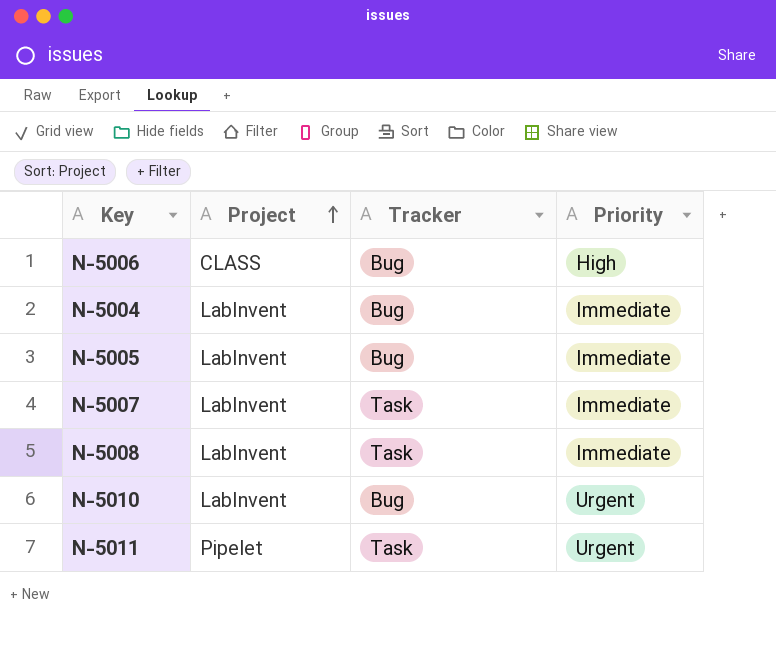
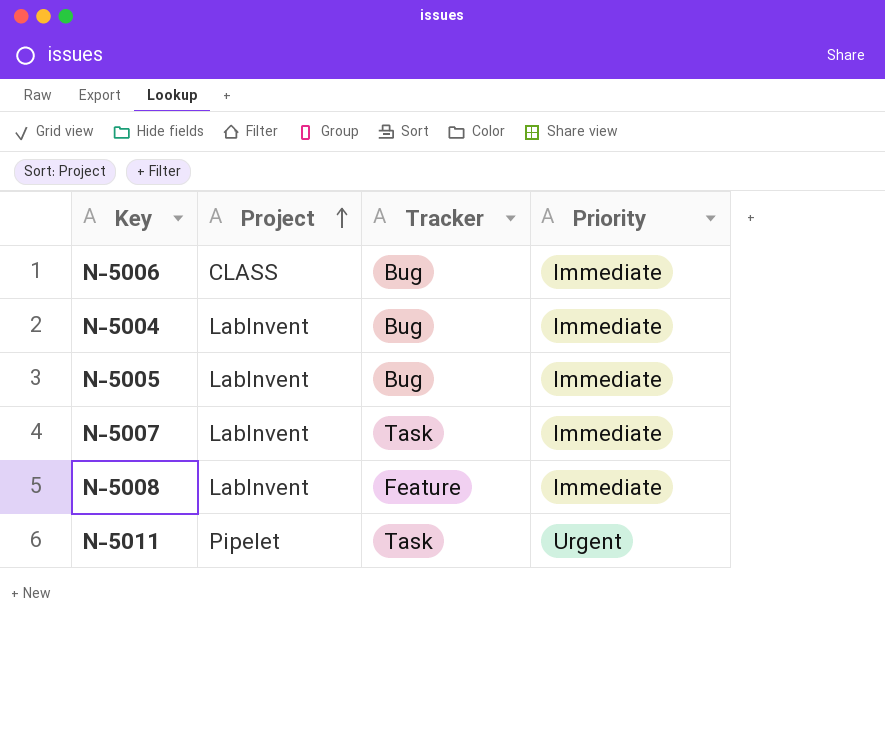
row N-5010: LabInvent | Bug | Urgent -> none
N-5006 | Priority: High -> Immediate
N-5008 | Tracker: Task -> Feature

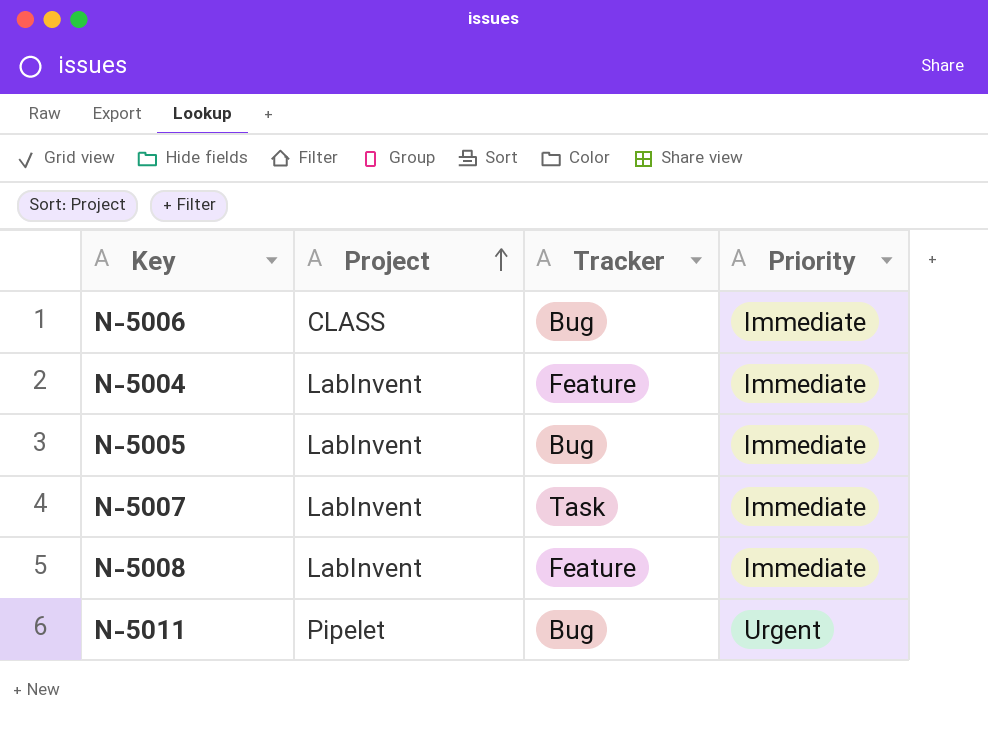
N-5004 | Tracker: Bug -> Feature
N-5011 | Tracker: Task -> Bug

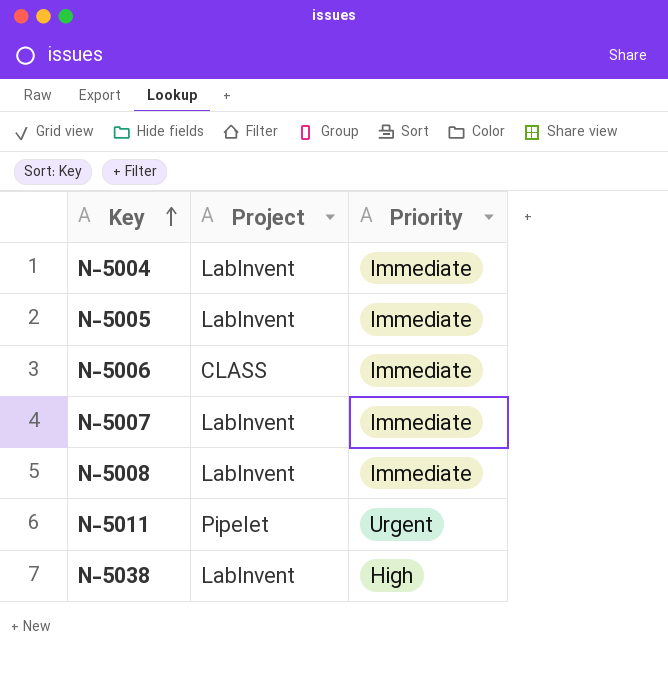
row order: Project ascending -> Key ascending
column Tracker | position: 3 -> none
row N-5038: none -> LabInvent | High

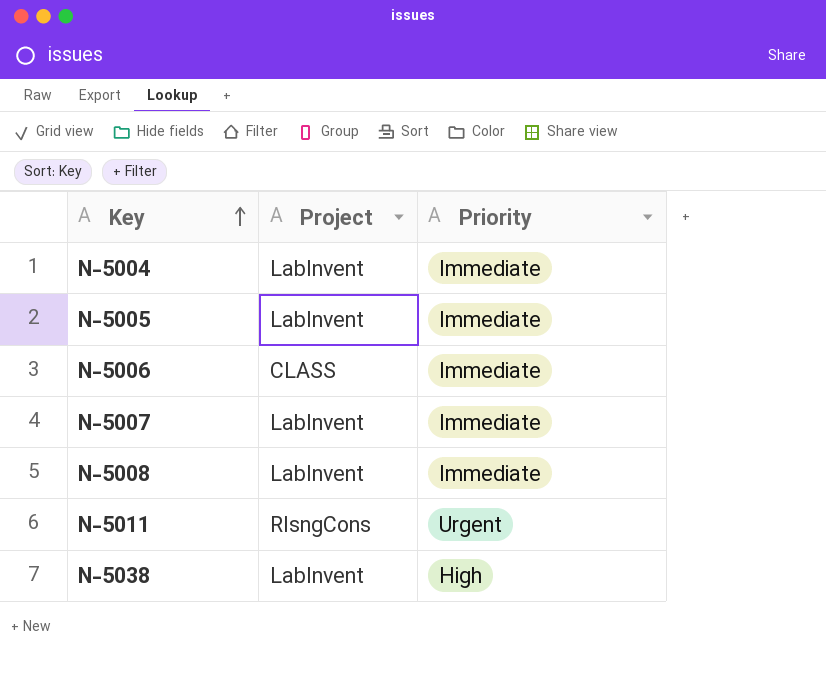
N-5011 | Project: Pipelet -> RlsngCons

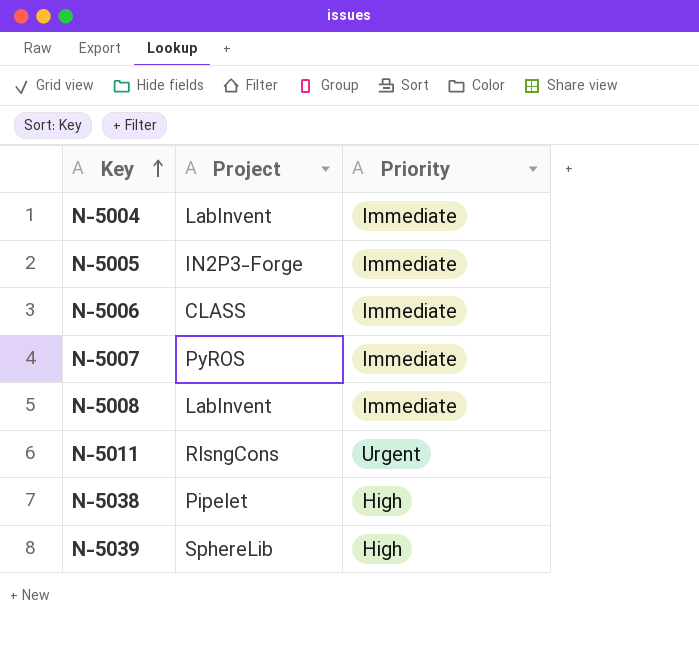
N-5005 | Project: LabInvent -> IN2P3-Forge
N-5007 | Project: LabInvent -> PyROS
N-5038 | Project: LabInvent -> Pipelet
row N-5039: none -> SphereLib | High

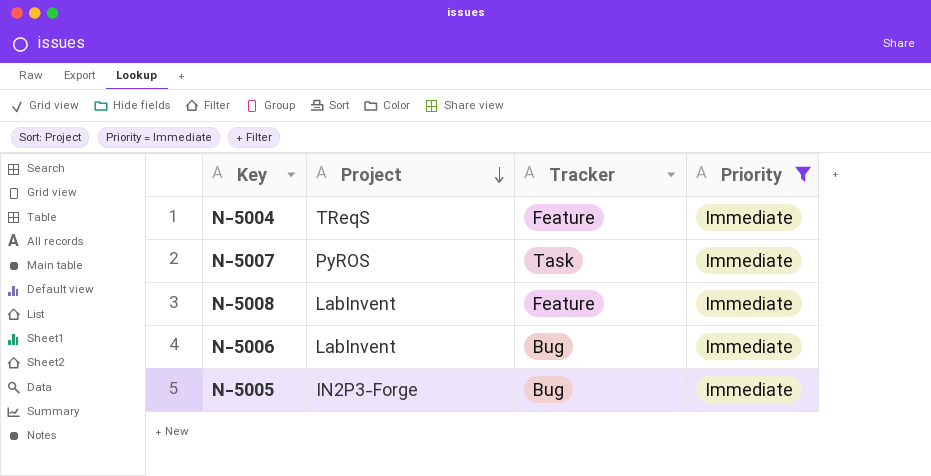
filter: none -> Priority = Immediate
row order: Key ascending -> Project descending
column Tracker | position: none -> 3
N-5004 | Project: LabInvent -> TReqS
N-5006 | Project: CLASS -> LabInvent

